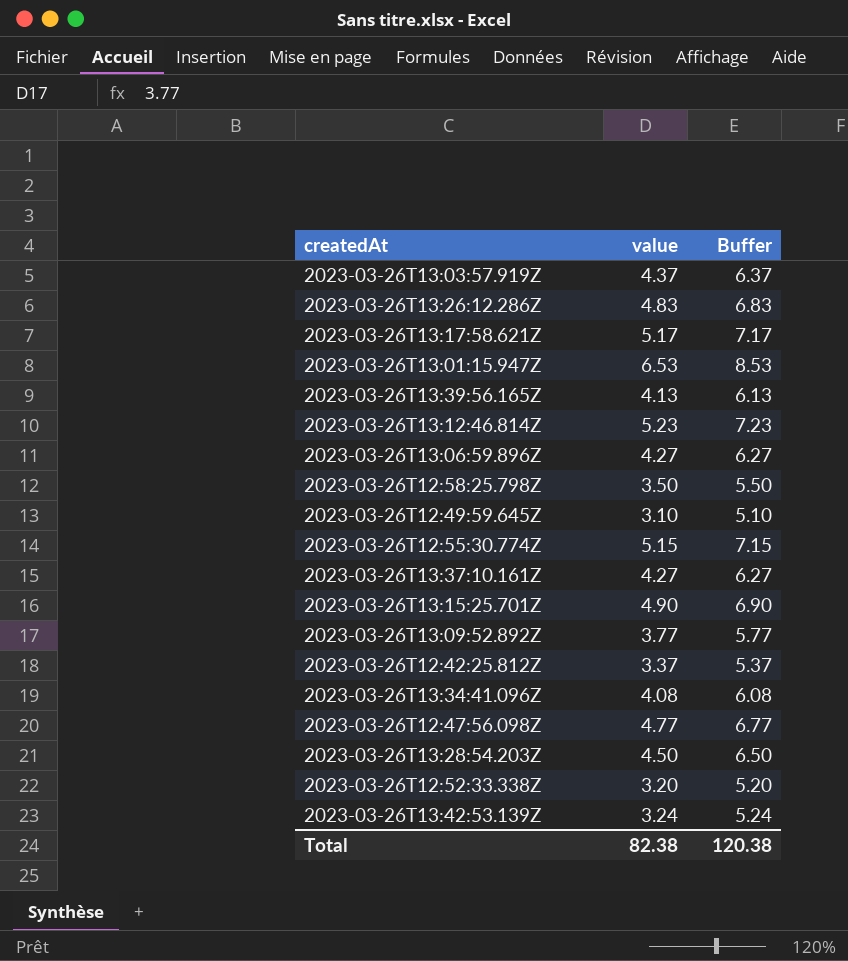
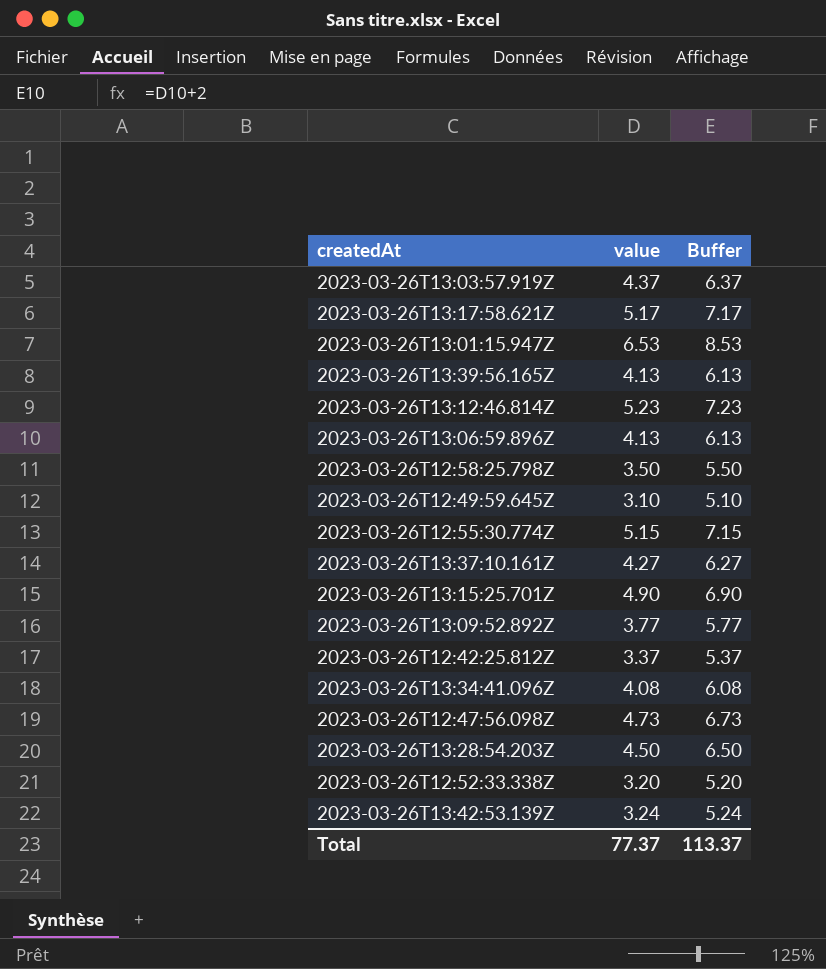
row 2023-03-26T13:26:12.286Z: 4.83 | 6.83 -> none
2023-03-26T13:06:59.896Z | value: 4.27 -> 4.13
2023-03-26T13:06:59.896Z | Buffer: 6.27 -> 6.13
2023-03-26T12:47:56.098Z | value: 4.77 -> 4.73
2023-03-26T12:47:56.098Z | Buffer: 6.77 -> 6.73
Total | value: 82.38 -> 77.37
Total | Buffer: 120.38 -> 113.37

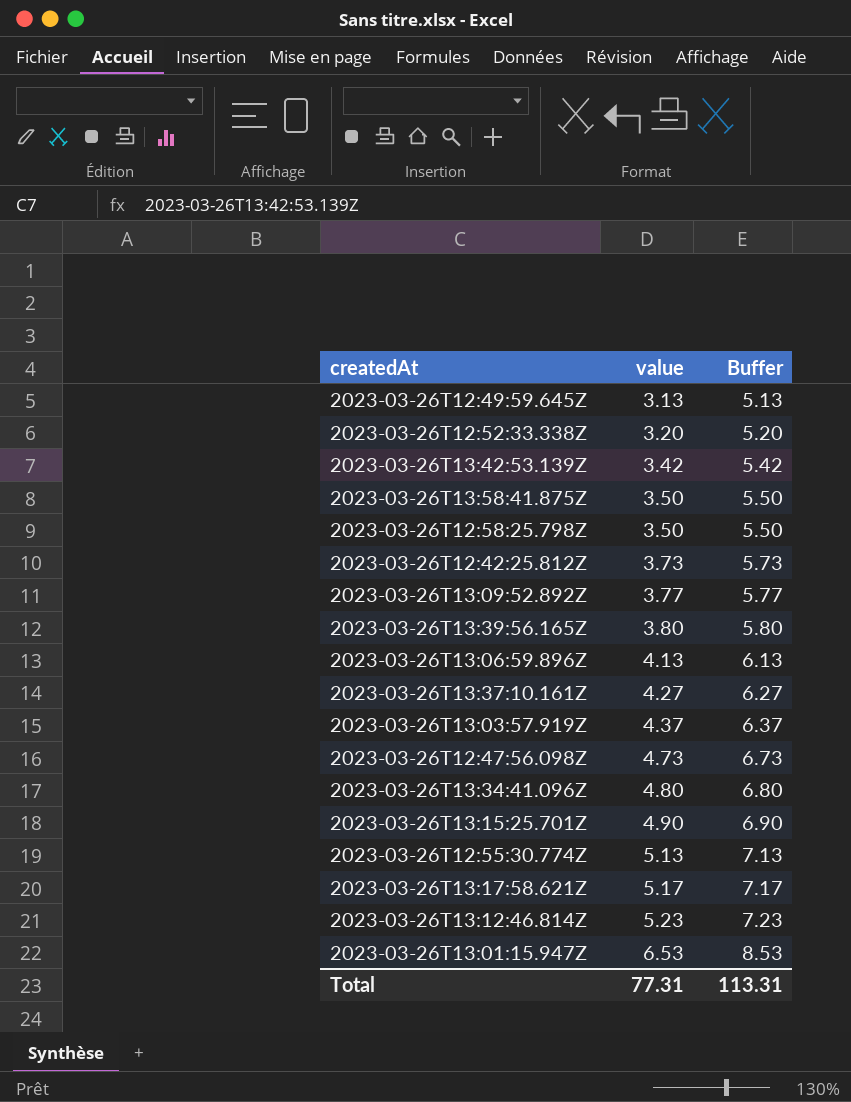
row order: none -> value ascending
row 2023-03-26T13:28:54.203Z: 4.50 | 6.50 -> none
2023-03-26T12:49:59.645Z | value: 3.10 -> 3.13
2023-03-26T12:49:59.645Z | Buffer: 5.10 -> 5.13
2023-03-26T13:42:53.139Z | value: 3.24 -> 3.42
2023-03-26T13:42:53.139Z | Buffer: 5.24 -> 5.42
row 2023-03-26T13:58:41.875Z: none -> 3.50 | 5.50
2023-03-26T12:42:25.812Z | value: 3.37 -> 3.73
2023-03-26T12:42:25.812Z | Buffer: 5.37 -> 5.73
2023-03-26T13:39:56.165Z | value: 4.13 -> 3.80
2023-03-26T13:39:56.165Z | Buffer: 6.13 -> 5.80
2023-03-26T13:34:41.096Z | value: 4.08 -> 4.80
2023-03-26T13:34:41.096Z | Buffer: 6.08 -> 6.80
2023-03-26T12:55:30.774Z | value: 5.15 -> 5.13
2023-03-26T12:55:30.774Z | Buffer: 7.15 -> 7.13
Total | value: 77.37 -> 77.31
Total | Buffer: 113.37 -> 113.31

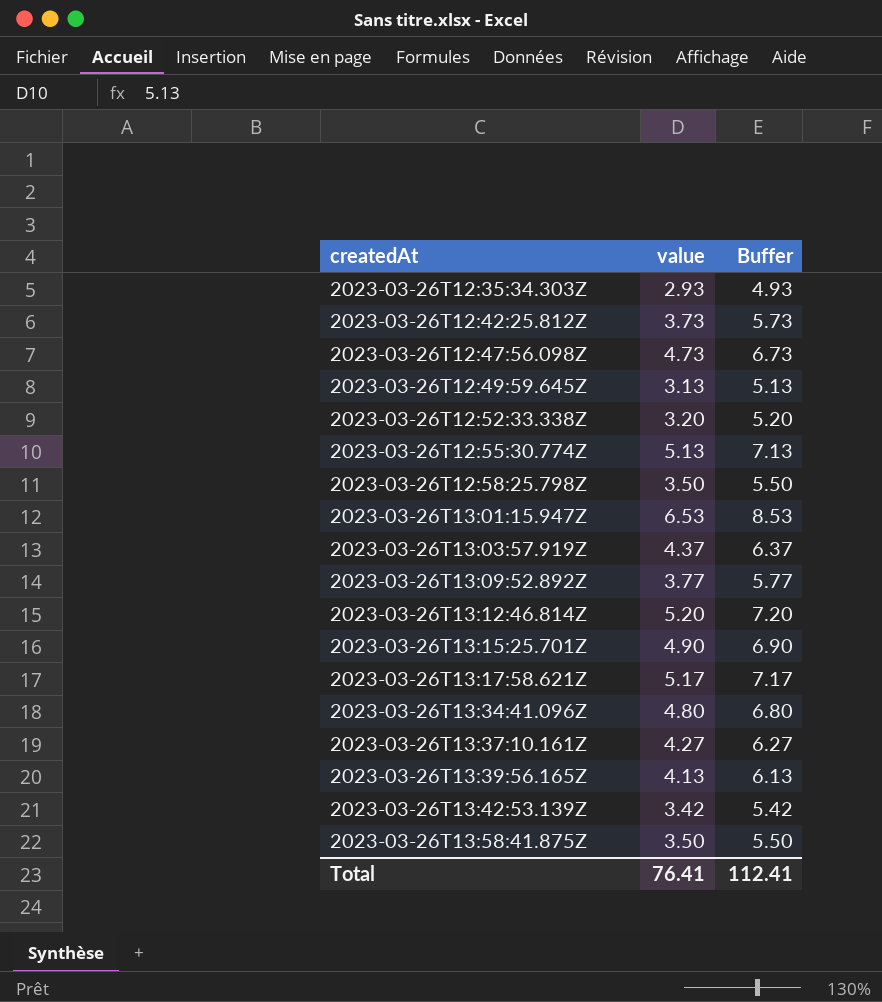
row order: value ascending -> createdAt ascending
row 2023-03-26T13:06:59.896Z: 4.13 | 6.13 -> none
row 2023-03-26T12:35:34.303Z: none -> 2.93 | 4.93
2023-03-26T13:12:46.814Z | value: 5.23 -> 5.20
2023-03-26T13:12:46.814Z | Buffer: 7.23 -> 7.20
2023-03-26T13:39:56.165Z | value: 3.80 -> 4.13
2023-03-26T13:39:56.165Z | Buffer: 5.80 -> 6.13
Total | value: 77.31 -> 76.41
Total | Buffer: 113.31 -> 112.41

